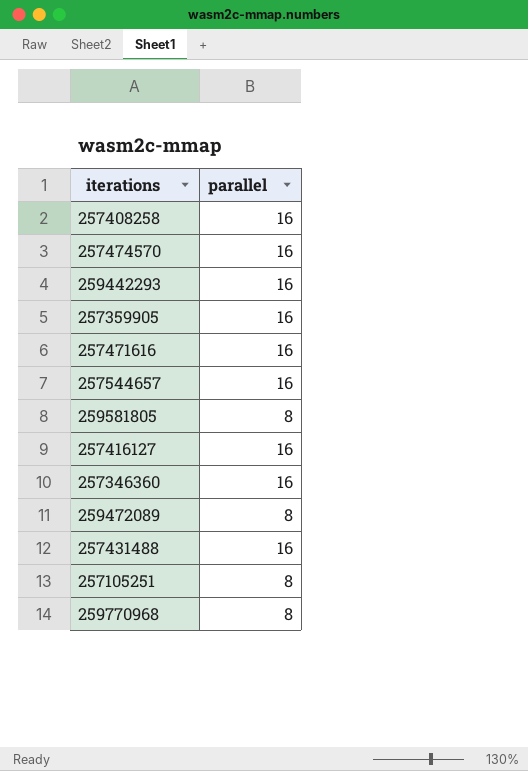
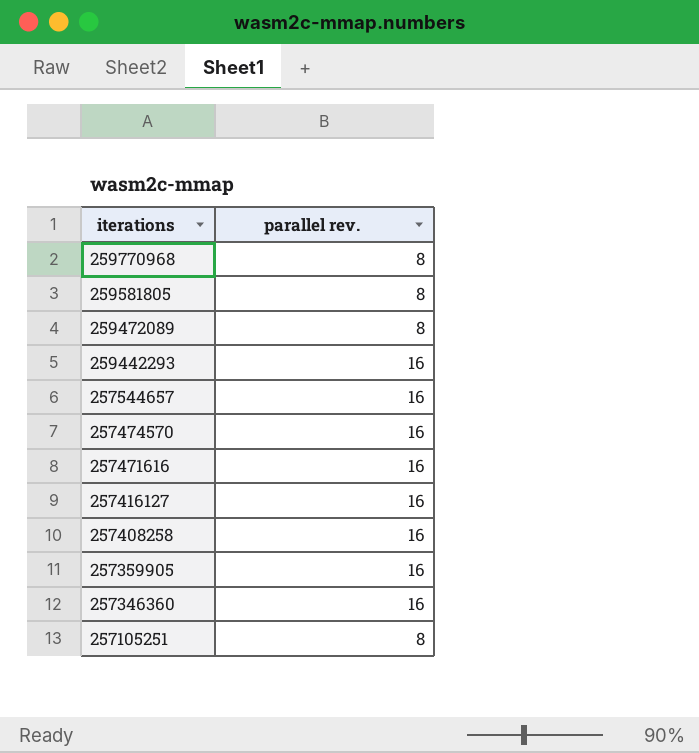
row order: none -> iterations descending
column name: parallel -> parallel rev.
row 257431488: 16 -> none

